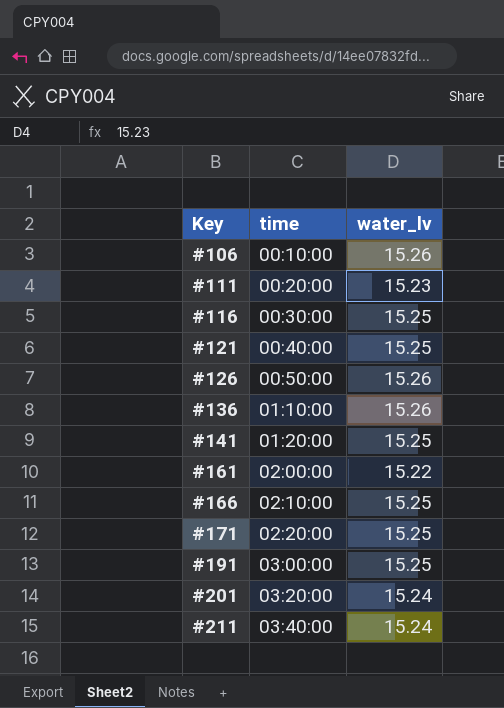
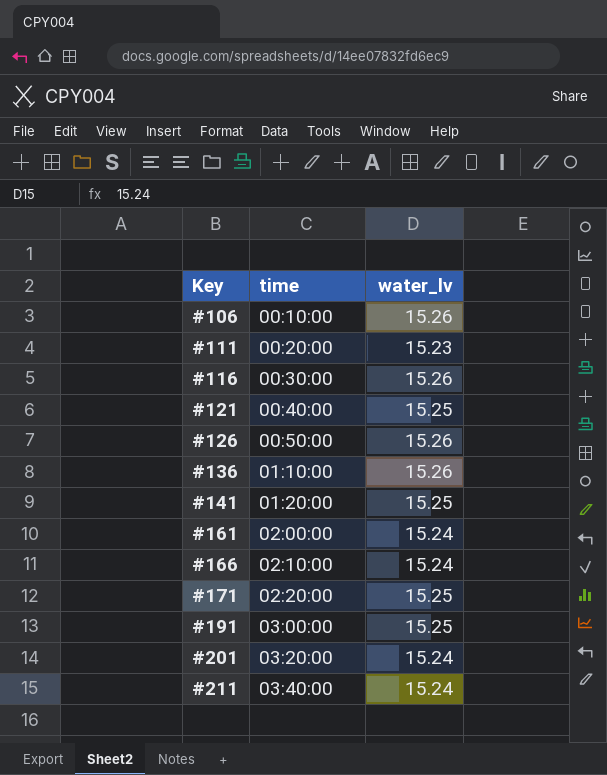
#116 | water_lv: 15.25 -> 15.26
#161 | water_lv: 15.22 -> 15.24
#166 | water_lv: 15.25 -> 15.24

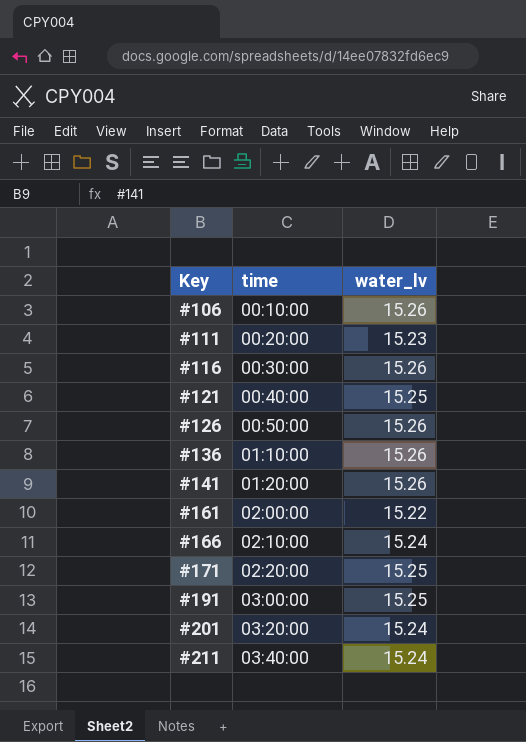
#141 | water_lv: 15.25 -> 15.26
#161 | water_lv: 15.24 -> 15.22

